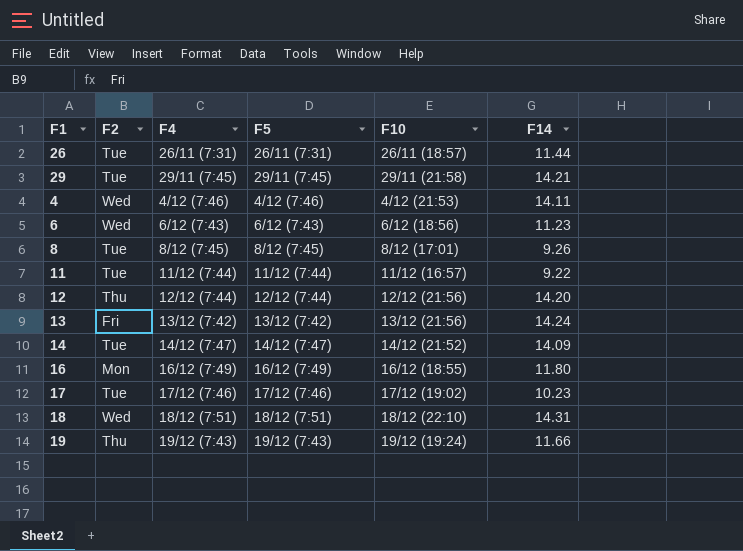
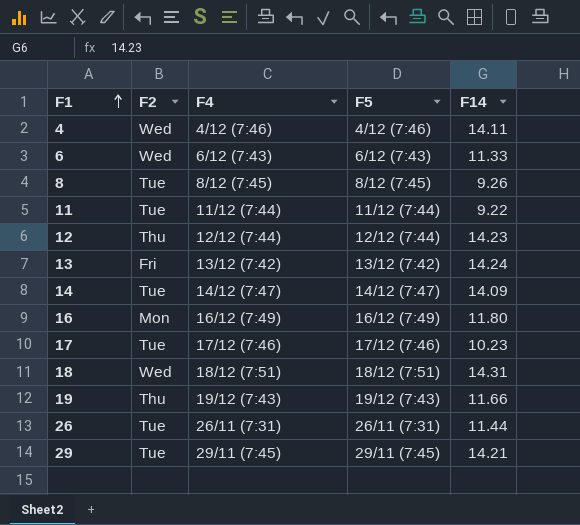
row order: none -> F1 ascending
column F10 | position: 5 -> none
6 | F14: 11.23 -> 11.33
12 | F14: 14.20 -> 14.23

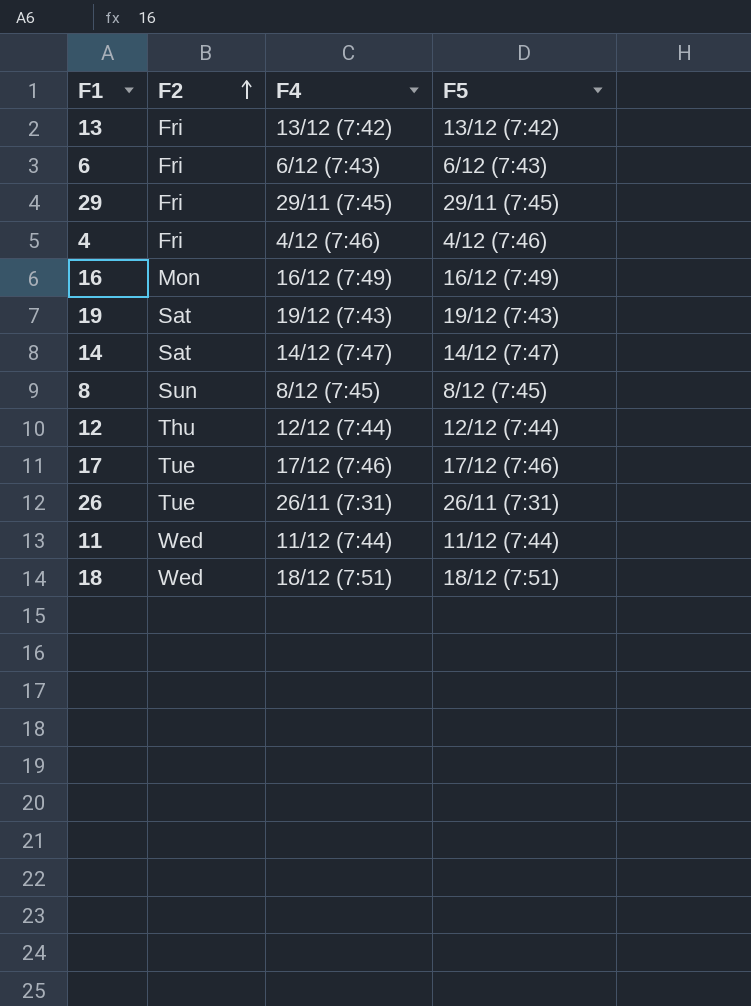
row order: F1 ascending -> F2 ascending
column F14 | position: 5 -> none
6 | F2: Wed -> Fri
29 | F2: Tue -> Fri
4 | F2: Wed -> Fri
19 | F2: Thu -> Sat
14 | F2: Tue -> Sat
8 | F2: Tue -> Sun
11 | F2: Tue -> Wed

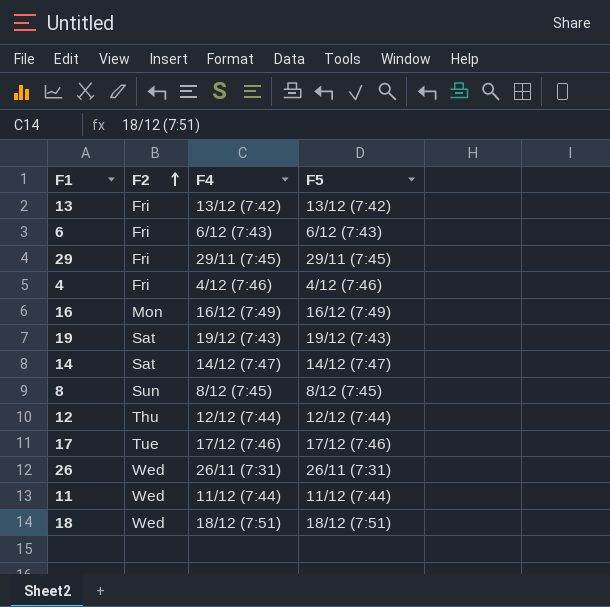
26 | F2: Tue -> Wed

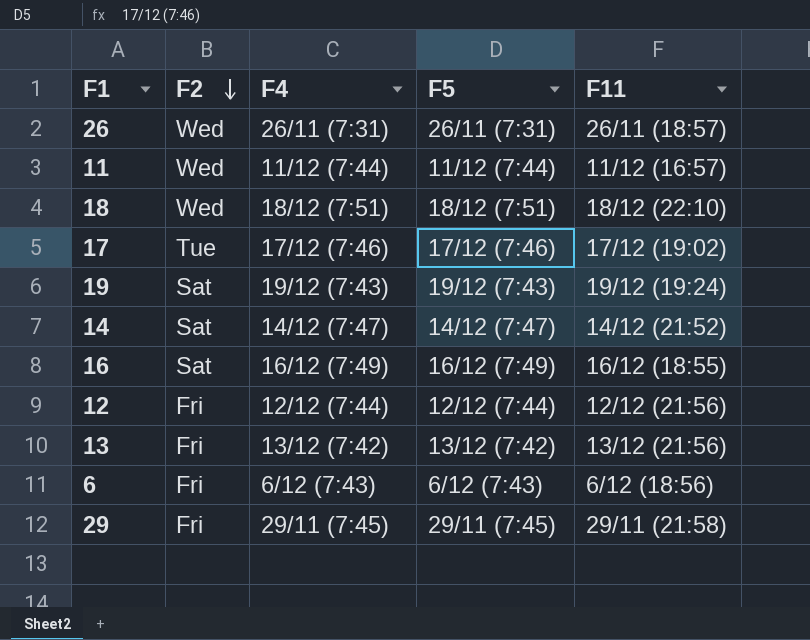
row order: F2 ascending -> F2 descending
column F11 | position: none -> 5
row 4: Fri | 4/12 (7:46) | 4/12 (7:46) -> none
row 8: Sun | 8/12 (7:45) | 8/12 (7:45) -> none
16 | F2: Mon -> Sat
12 | F2: Thu -> Fri

